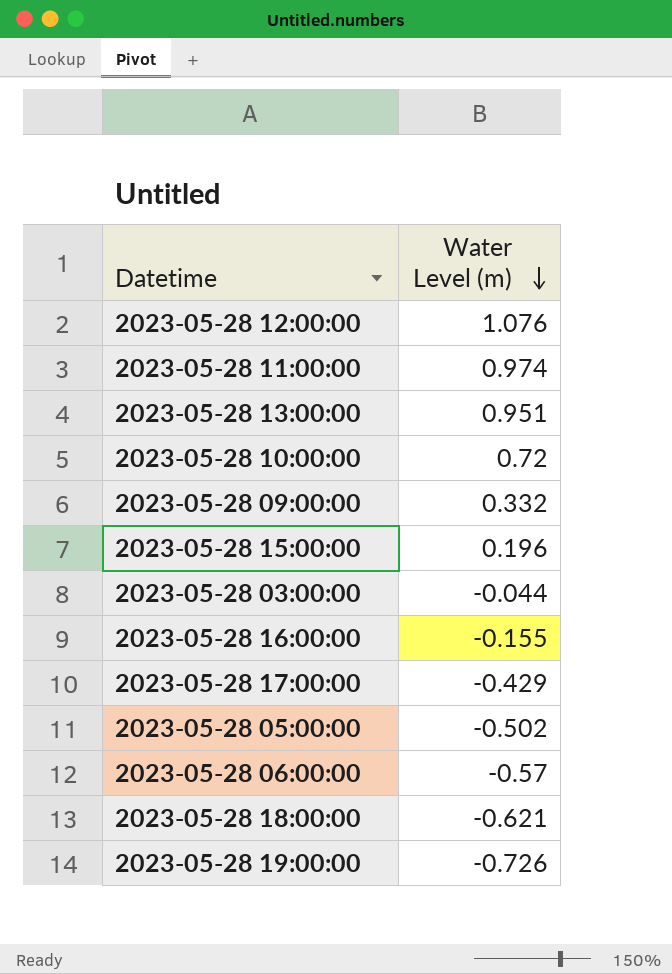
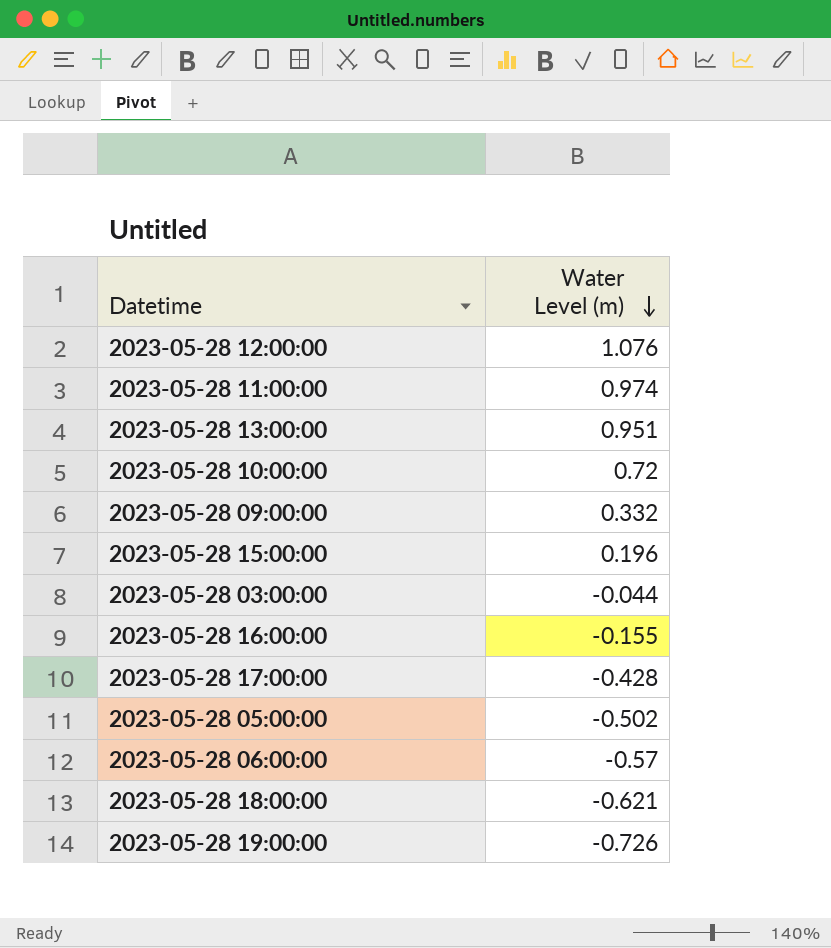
2023-05-28 17:00:00 | Water Level (m): -0.429 -> -0.428

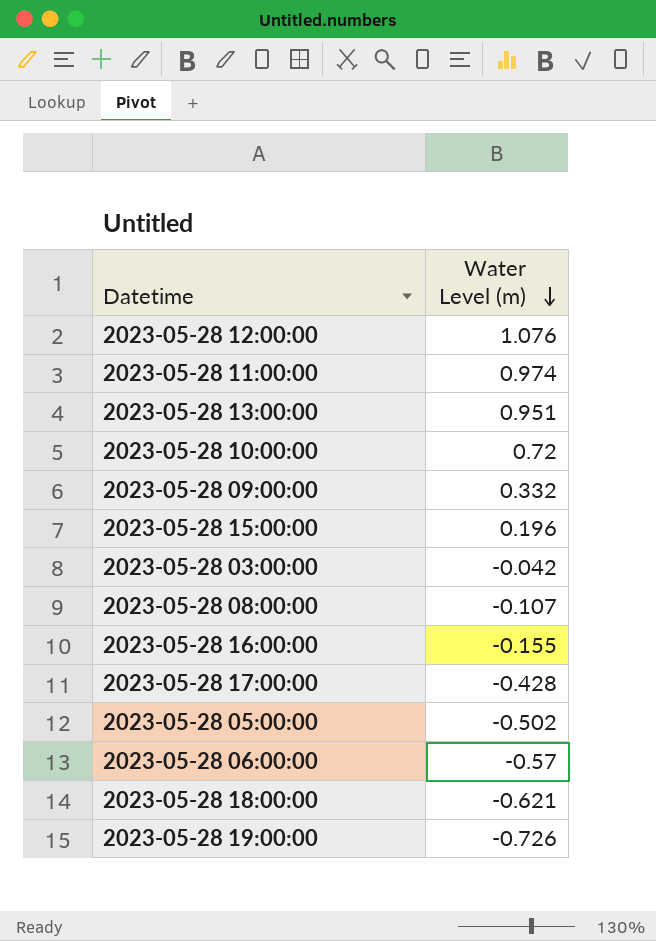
2023-05-28 03:00:00 | Water Level (m): -0.044 -> -0.042
row 2023-05-28 08:00:00: none -> -0.107

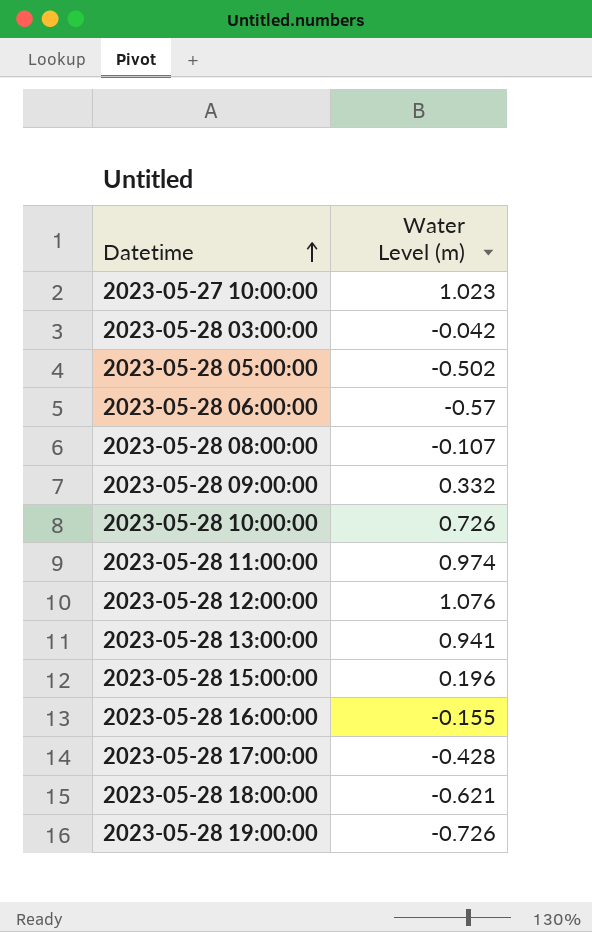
row order: Water Level (m) descending -> Datetime ascending
row 2023-05-27 10:00:00: none -> 1.023
2023-05-28 10:00:00 | Water Level (m): 0.72 -> 0.726
2023-05-28 13:00:00 | Water Level (m): 0.951 -> 0.941

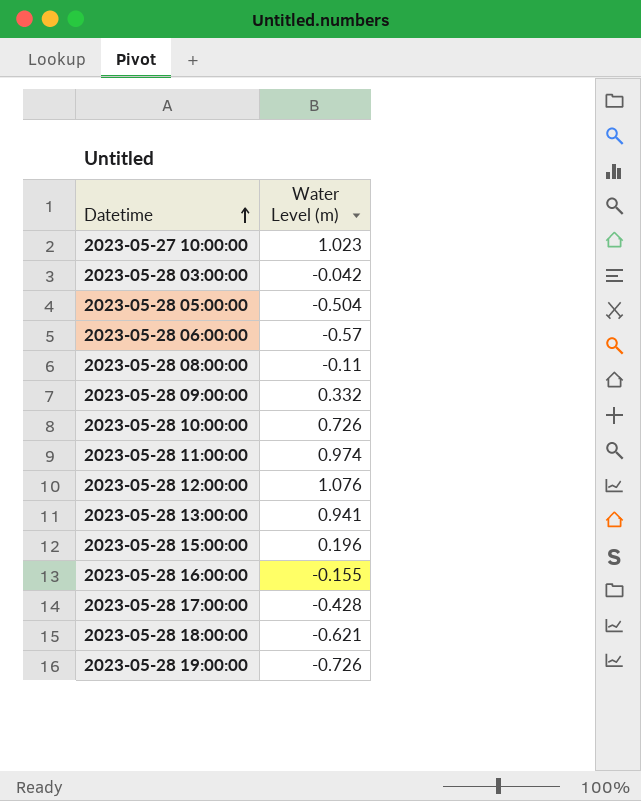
2023-05-28 05:00:00 | Water Level (m): -0.502 -> -0.504
2023-05-28 08:00:00 | Water Level (m): -0.107 -> -0.11

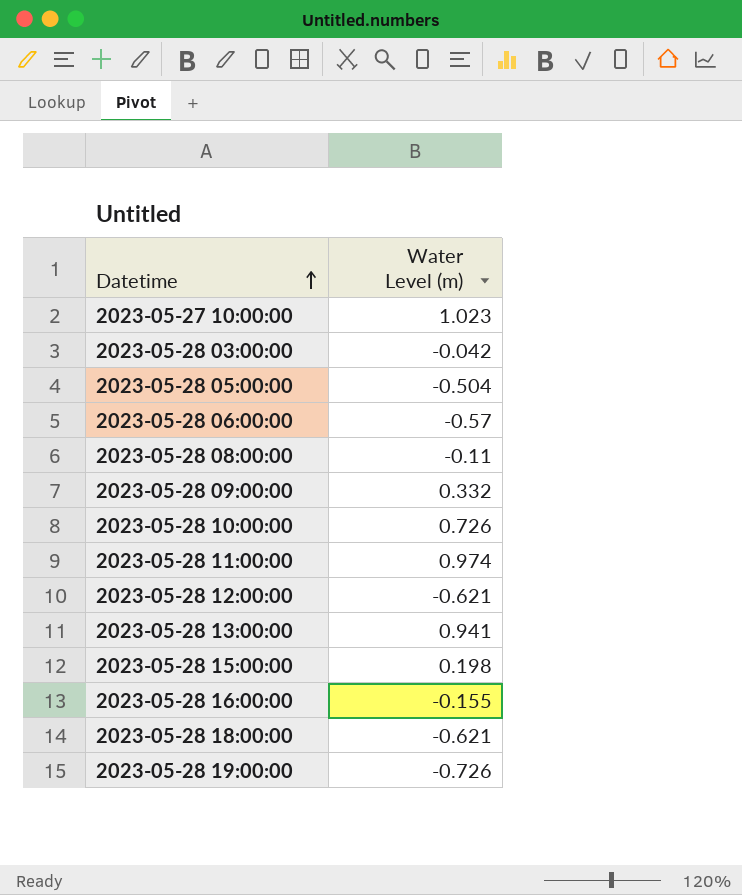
row 2023-05-28 17:00:00: -0.428 -> none
2023-05-28 12:00:00 | Water Level (m): 1.076 -> -0.621
2023-05-28 15:00:00 | Water Level (m): 0.196 -> 0.198

